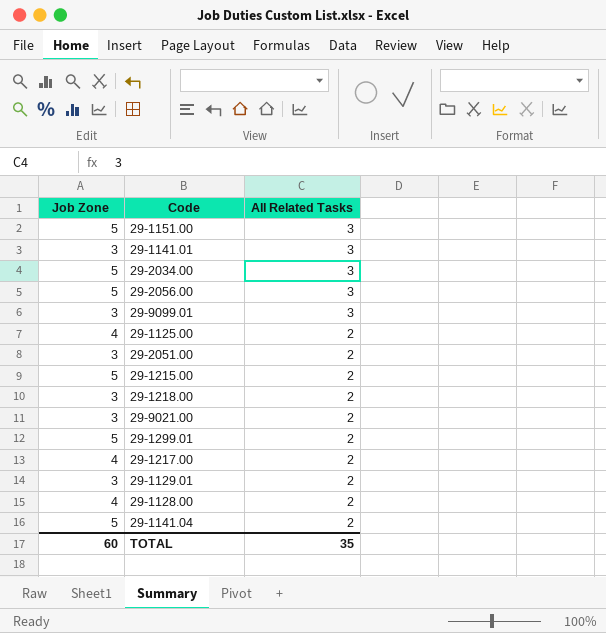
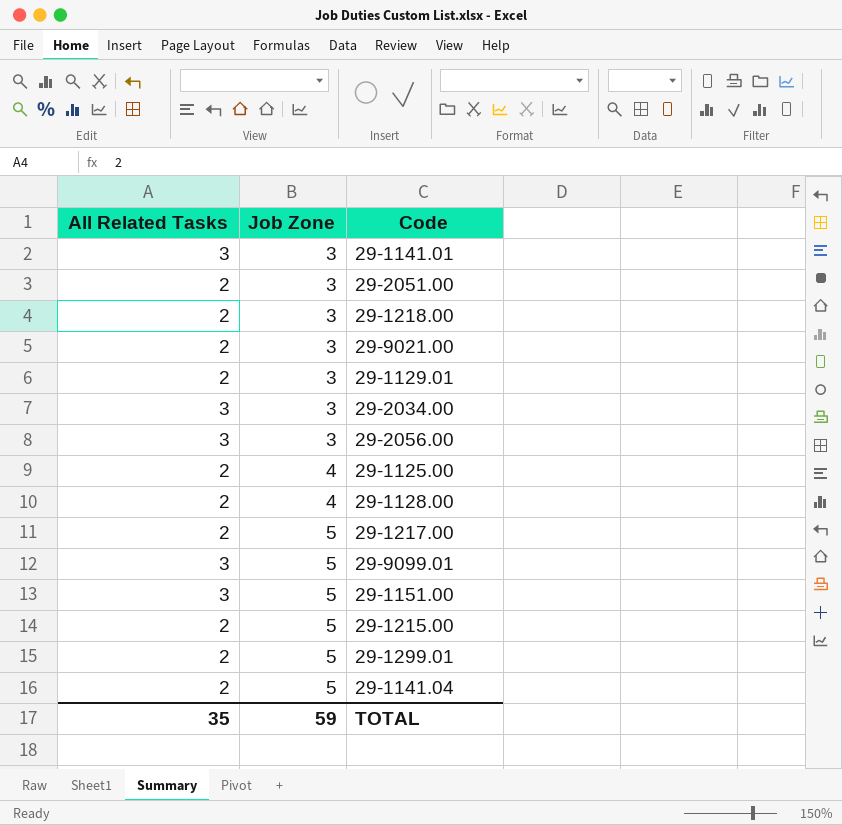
row order: All Related Tasks descending -> Job Zone ascending
column All Related Tasks | position: 3 -> 1
29-2034.00 | Job Zone: 5 -> 3
29-2056.00 | Job Zone: 5 -> 3
29-1217.00 | Job Zone: 4 -> 5
29-9099.01 | Job Zone: 3 -> 5
TOTAL | Job Zone: 60 -> 59

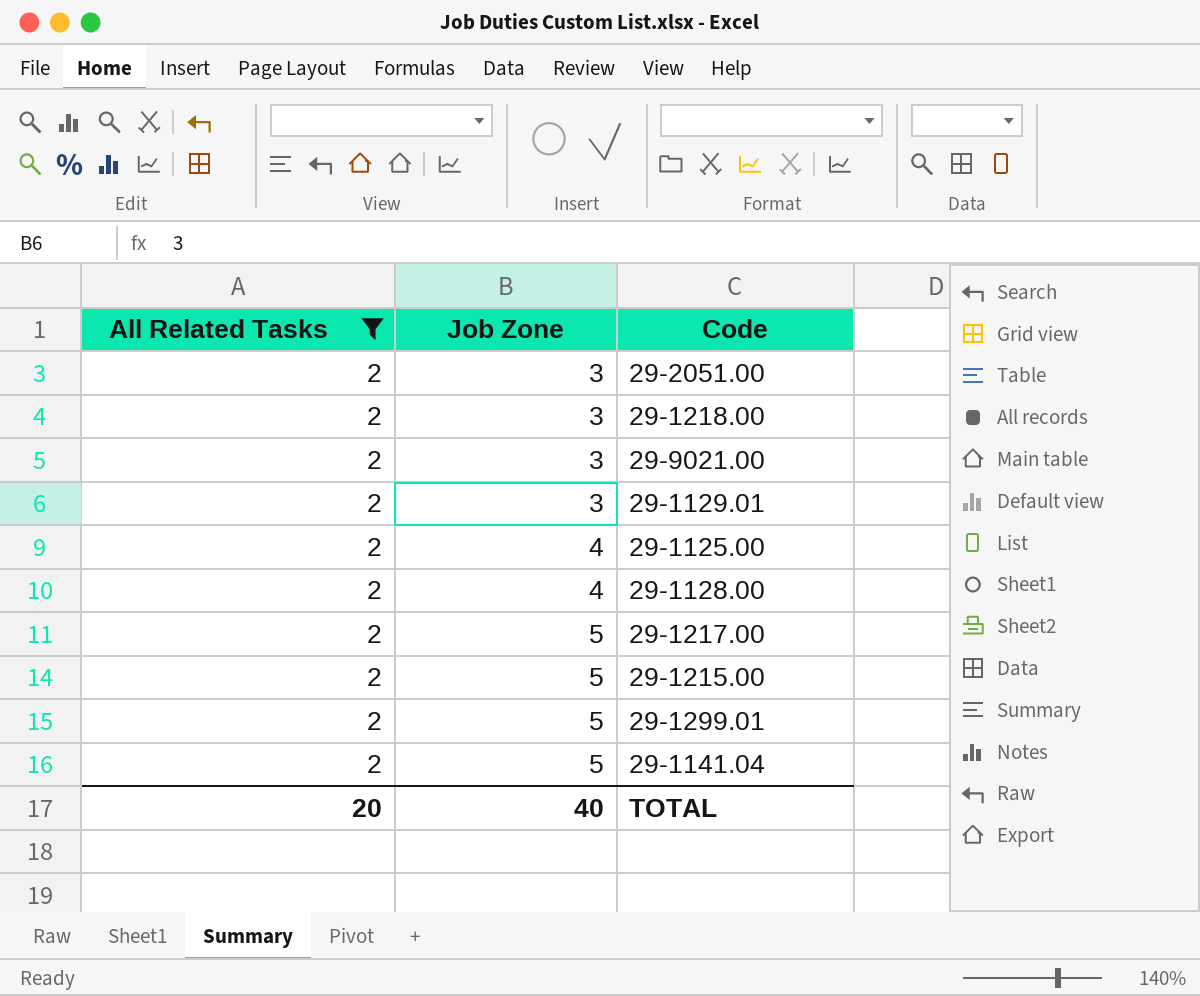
filter: none -> All Related Tasks = 2
TOTAL | All Related Tasks: 35 -> 20
TOTAL | Job Zone: 59 -> 40

